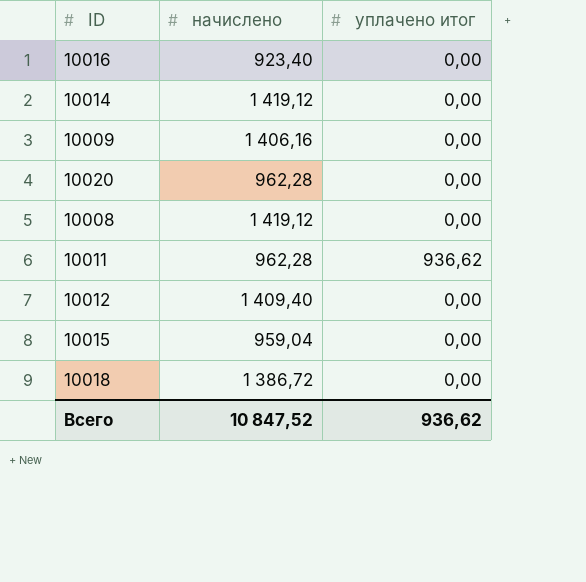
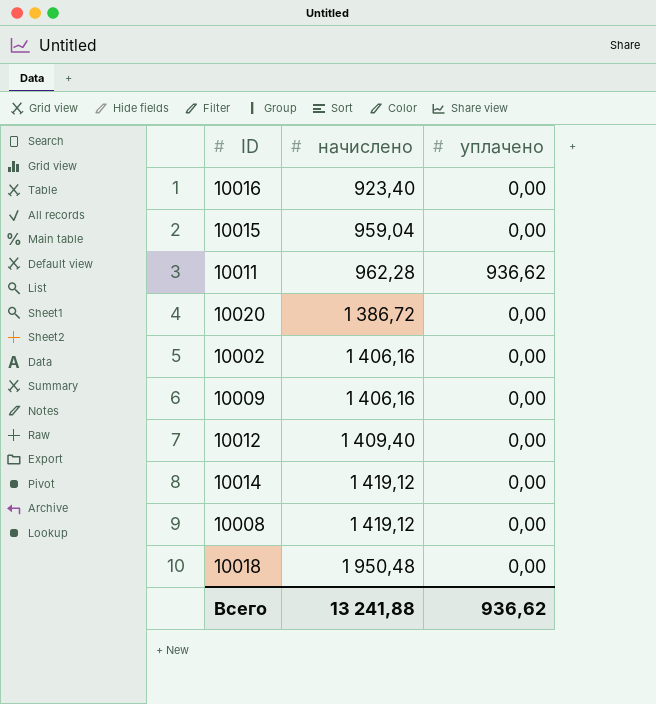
row order: none -> начислено ascending
column name: уплачено итог -> уплачено
10020 | начислено: 962,28 -> 1 386,72
row 10002: none -> 1 406,16 | 0,00
10018 | начислено: 1 386,72 -> 1 950,48
Всего | начислено: 10 847,52 -> 13 241,88

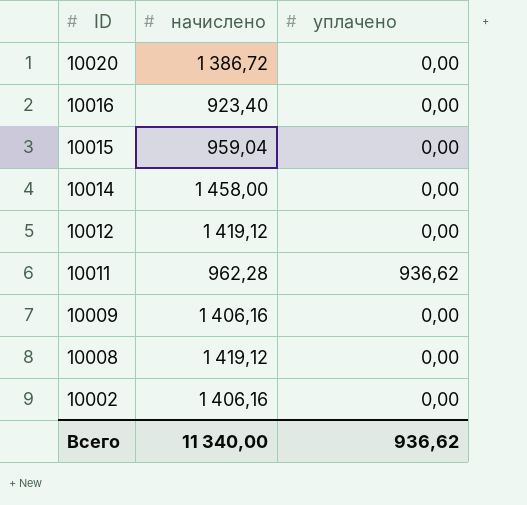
row order: начислено ascending -> ID descending
row 10018: 1 950,48 | 0,00 -> none
10014 | начислено: 1 419,12 -> 1 458,00
10012 | начислено: 1 409,40 -> 1 419,12
Всего | начислено: 13 241,88 -> 11 340,00

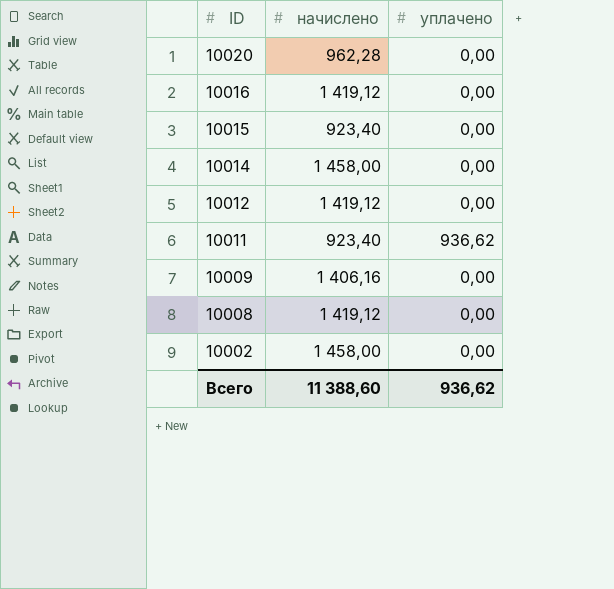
10020 | начислено: 1 386,72 -> 962,28
10016 | начислено: 923,40 -> 1 419,12
10015 | начислено: 959,04 -> 923,40
10011 | начислено: 962,28 -> 923,40
10002 | начислено: 1 406,16 -> 1 458,00
Всего | начислено: 11 340,00 -> 11 388,60

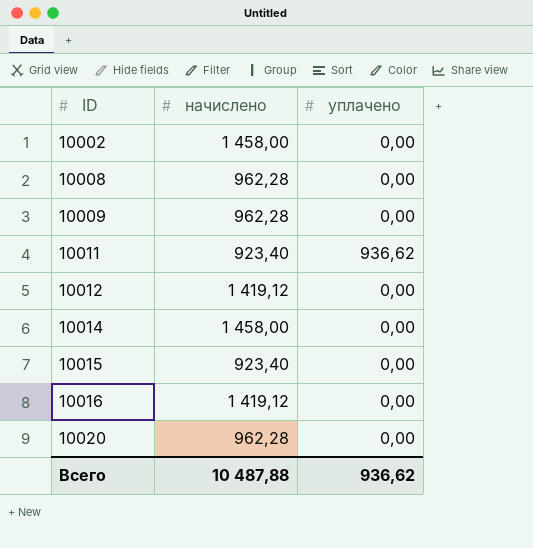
row order: ID descending -> ID ascending
10008 | начислено: 1 419,12 -> 962,28
10009 | начислено: 1 406,16 -> 962,28
Всего | начислено: 11 388,60 -> 10 487,88

